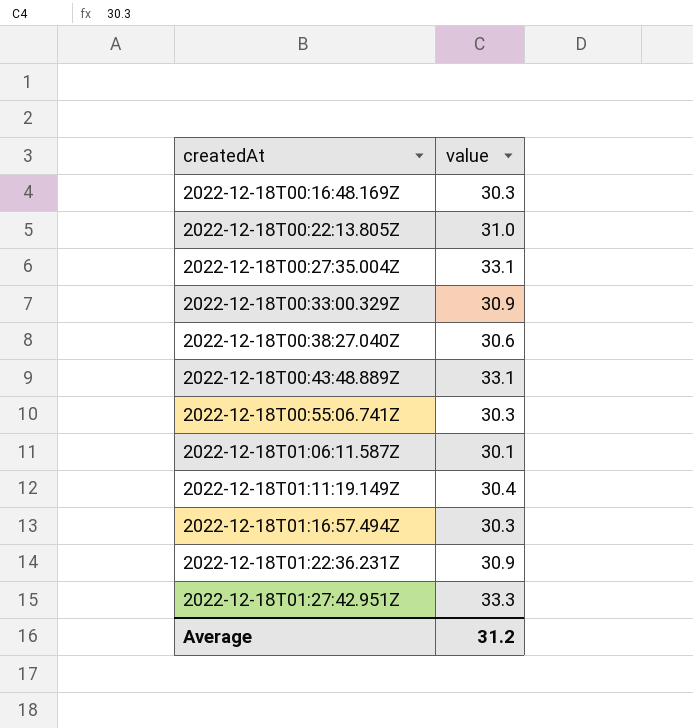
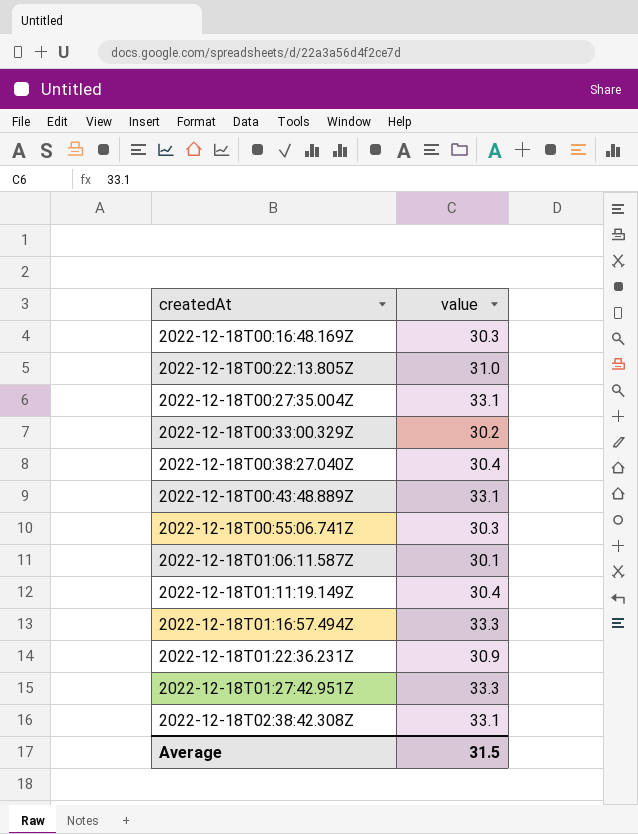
2022-12-18T00:33:00.329Z | value: 30.9 -> 30.2
2022-12-18T00:38:27.040Z | value: 30.6 -> 30.4
2022-12-18T01:16:57.494Z | value: 30.3 -> 33.3
row 2022-12-18T02:38:42.308Z: none -> 33.1
Average | value: 31.2 -> 31.5

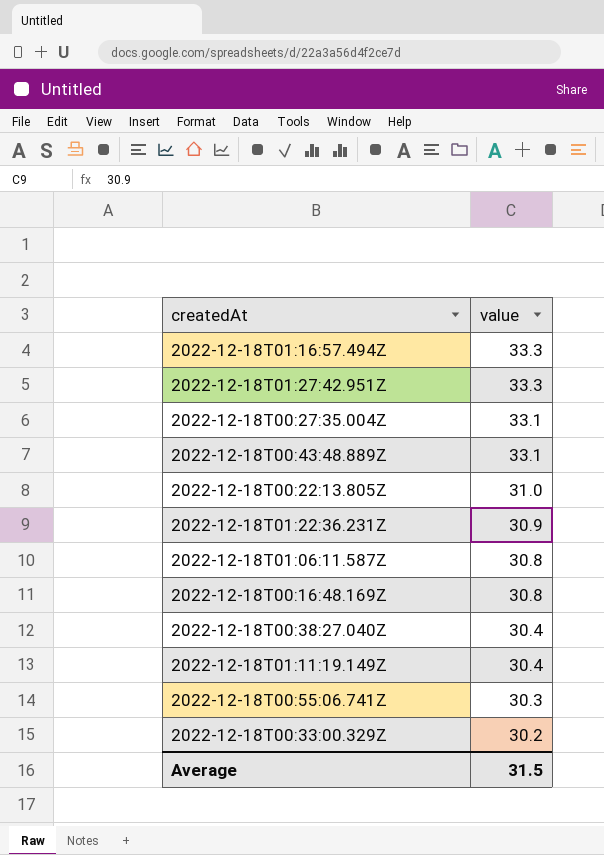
row order: createdAt ascending -> value descending
row 2022-12-18T02:38:42.308Z: 33.1 -> none
2022-12-18T01:06:11.587Z | value: 30.1 -> 30.8
2022-12-18T00:16:48.169Z | value: 30.3 -> 30.8

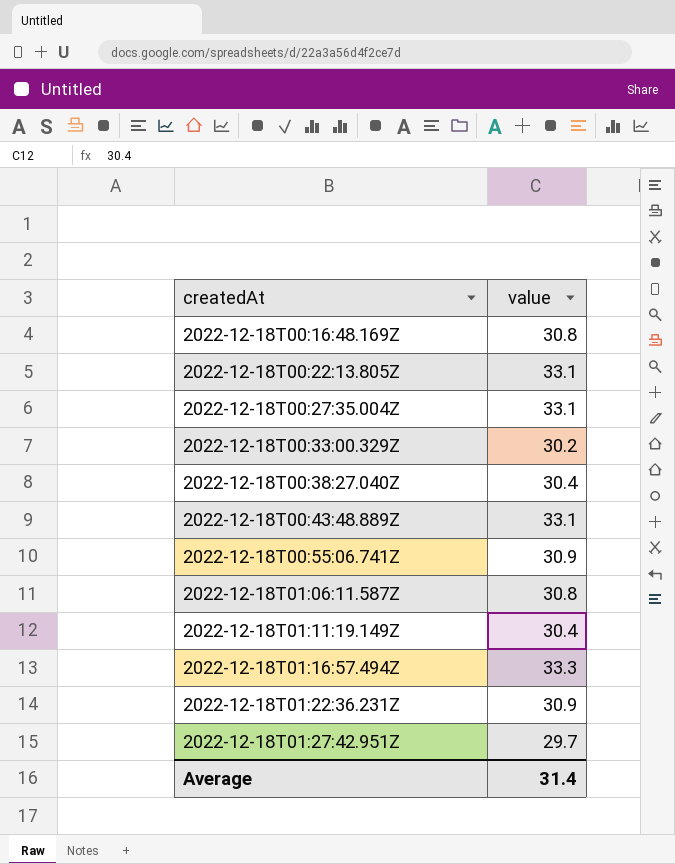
row order: value descending -> createdAt ascending
2022-12-18T00:22:13.805Z | value: 31.0 -> 33.1
2022-12-18T00:55:06.741Z | value: 30.3 -> 30.9
2022-12-18T01:27:42.951Z | value: 33.3 -> 29.7
Average | value: 31.5 -> 31.4

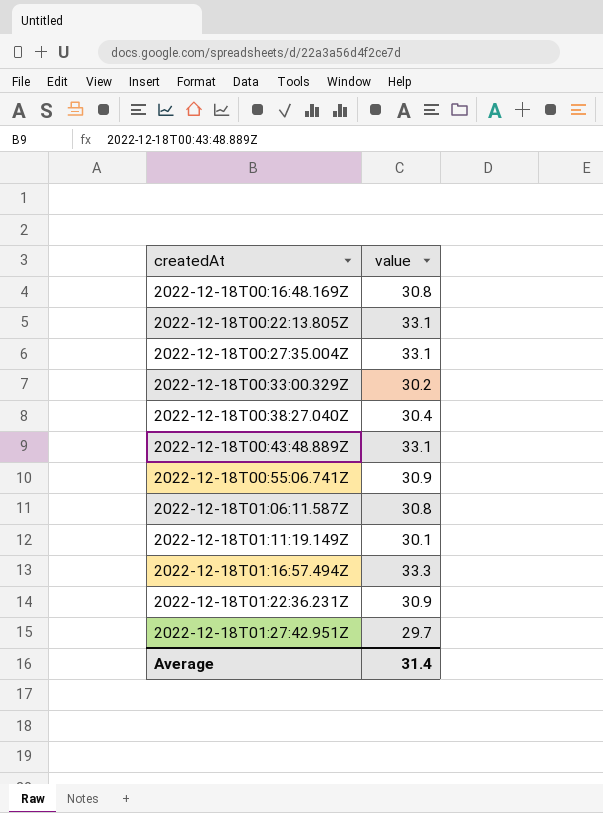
2022-12-18T01:11:19.149Z | value: 30.4 -> 30.1

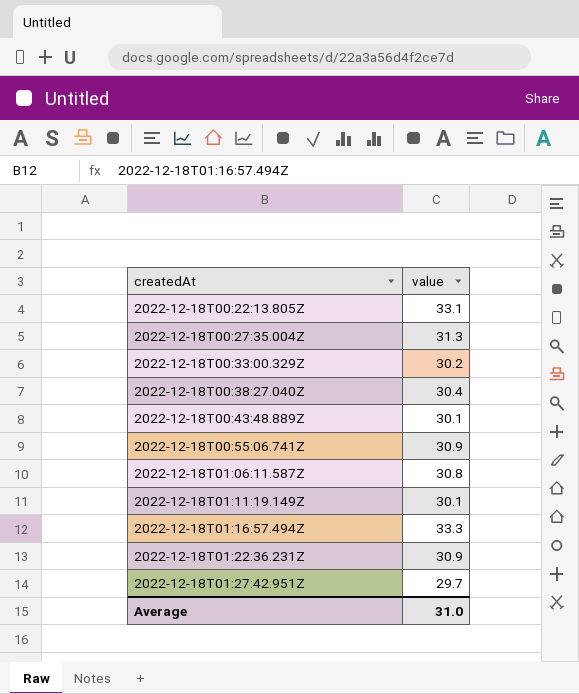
row 2022-12-18T00:16:48.169Z: 30.8 -> none
2022-12-18T00:27:35.004Z | value: 33.1 -> 31.3
2022-12-18T00:43:48.889Z | value: 33.1 -> 30.1
Average | value: 31.4 -> 31.0

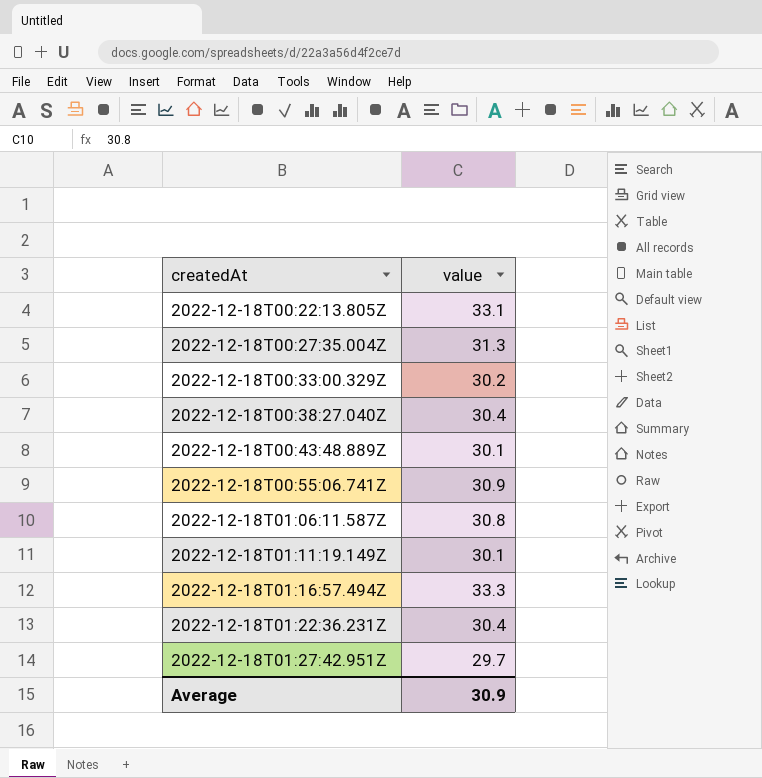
2022-12-18T01:22:36.231Z | value: 30.9 -> 30.4
Average | value: 31.0 -> 30.9

